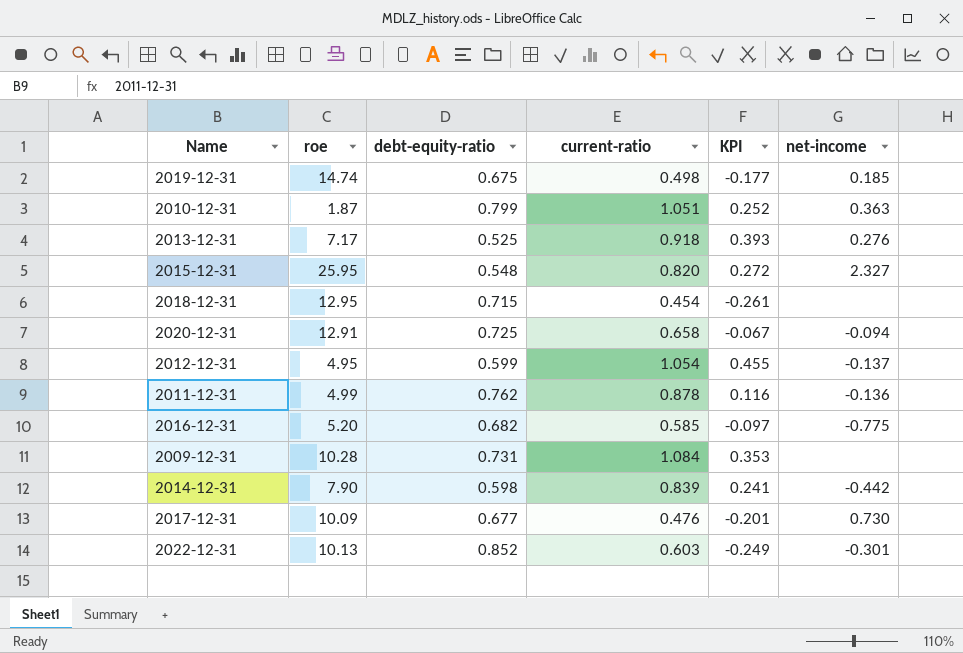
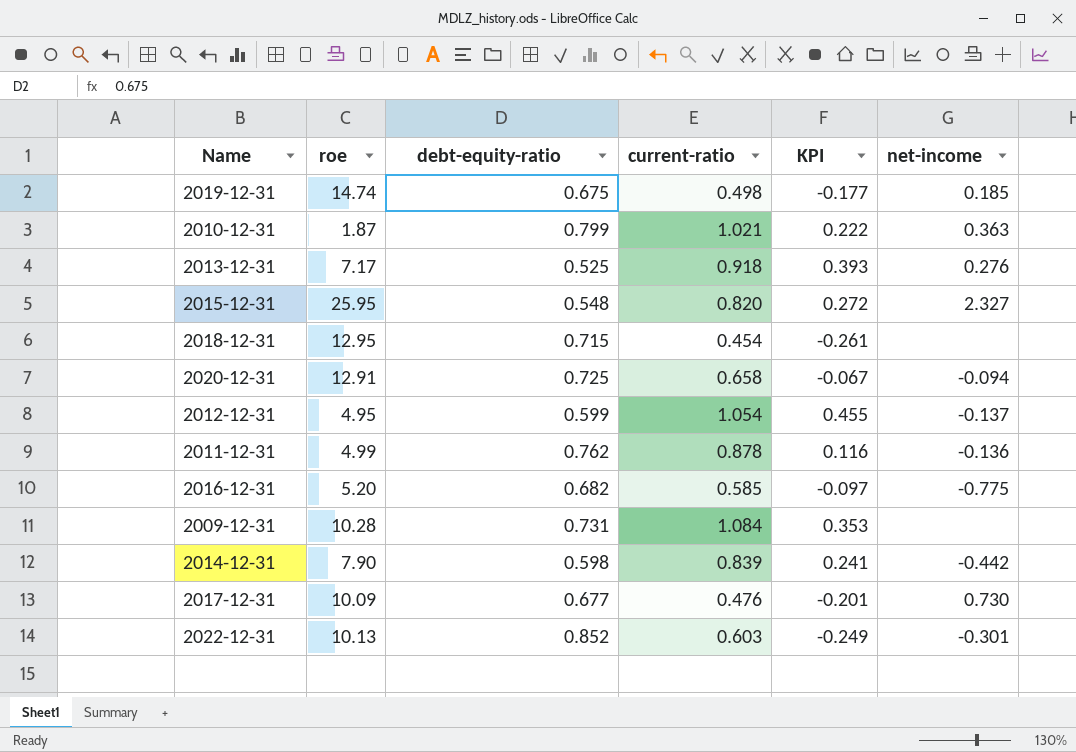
2010-12-31 | current-ratio: 1.051 -> 1.021
2010-12-31 | KPI: 0.252 -> 0.222

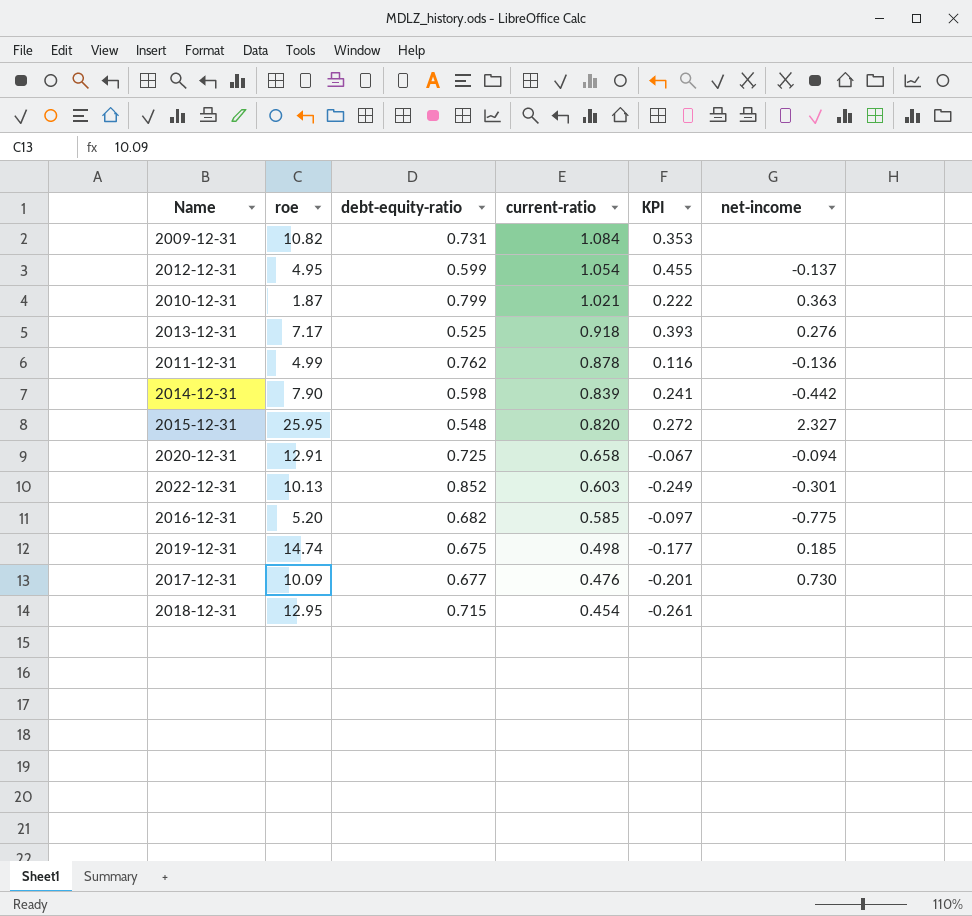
row order: none -> current-ratio descending
2009-12-31 | roe: 10.28 -> 10.82

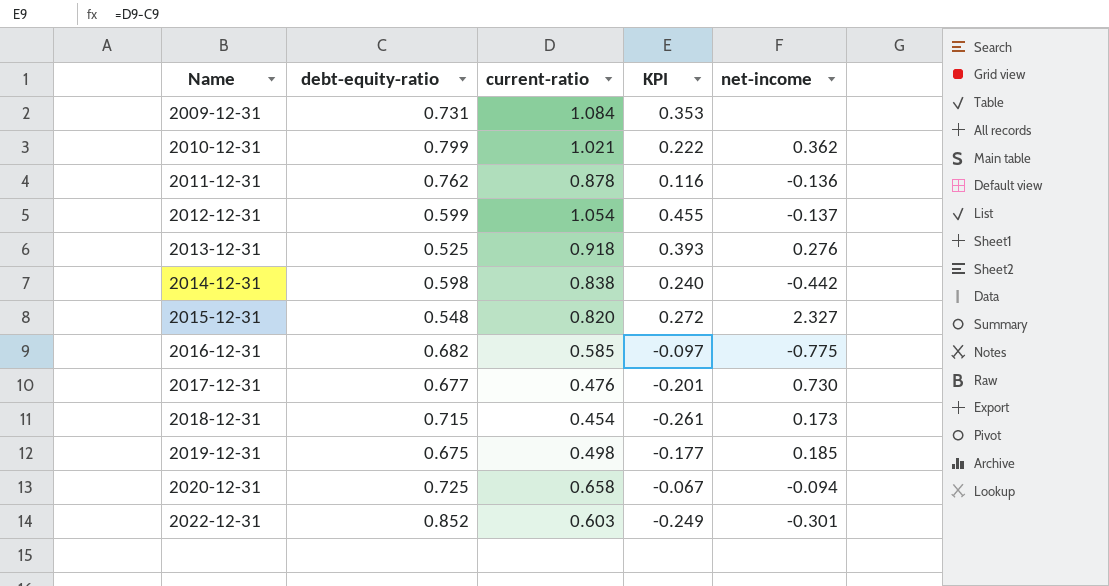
row order: current-ratio descending -> Name ascending
column roe | position: 2 -> none
2010-12-31 | net-income: 0.363 -> 0.362
2014-12-31 | current-ratio: 0.839 -> 0.838
2014-12-31 | KPI: 0.241 -> 0.240
2018-12-31 | net-income: none -> 0.173

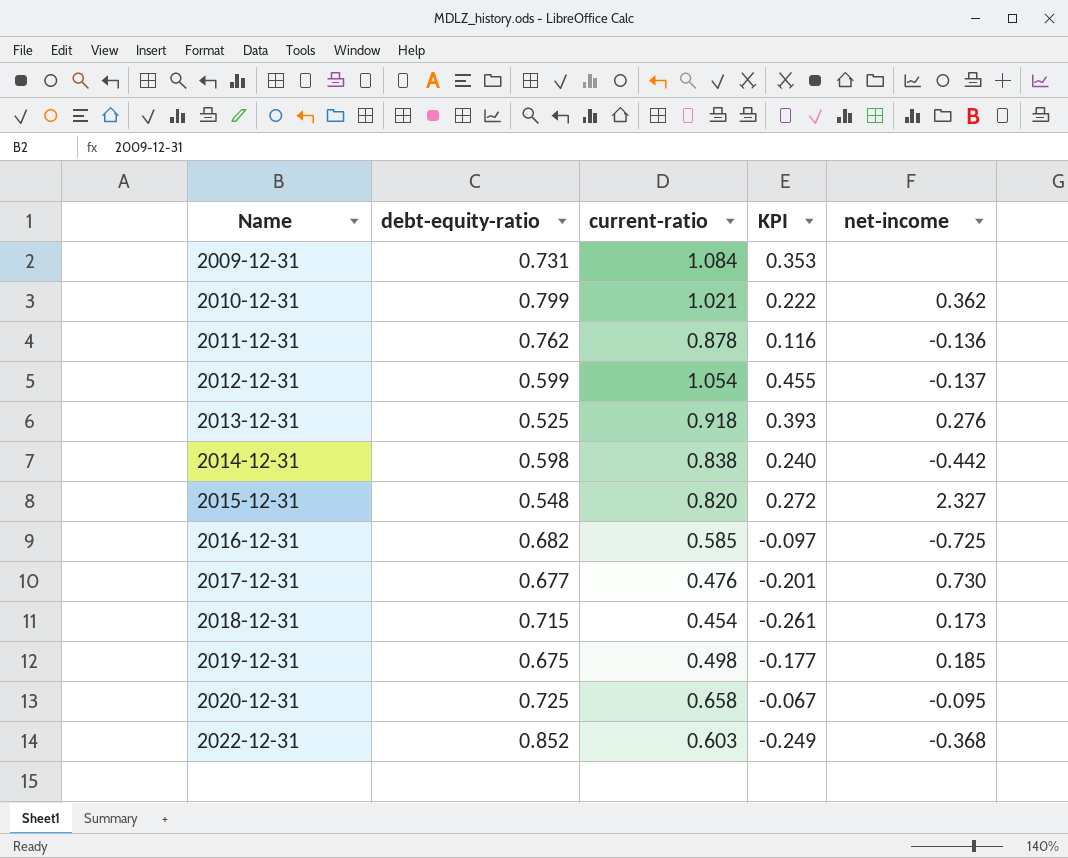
2016-12-31 | net-income: -0.775 -> -0.725
2020-12-31 | net-income: -0.094 -> -0.095
2022-12-31 | net-income: -0.301 -> -0.368

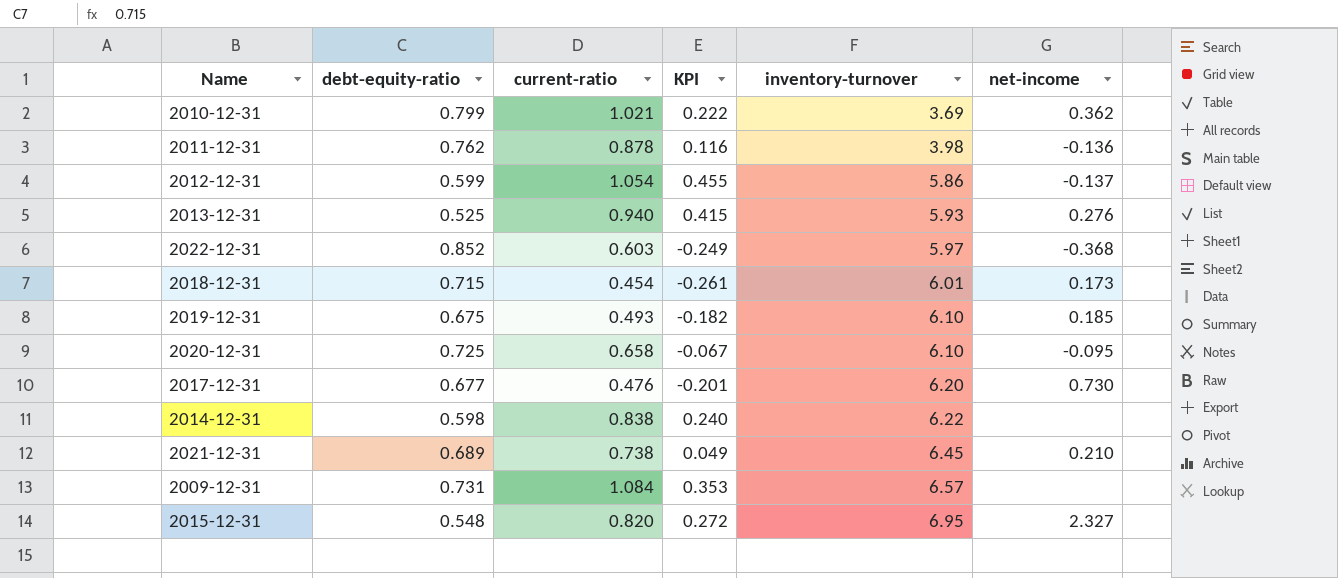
row order: Name ascending -> inventory-turnover ascending
column inventory-turnover | position: none -> 5
row 2016-12-31: 0.682 | 0.585 | -0.097 | -0.725 -> none
2013-12-31 | current-ratio: 0.918 -> 0.940
2013-12-31 | KPI: 0.393 -> 0.415
2019-12-31 | current-ratio: 0.498 -> 0.493
2019-12-31 | KPI: -0.177 -> -0.182
2014-12-31 | net-income: -0.442 -> none
row 2021-12-31: none -> 0.689 | 0.738 | 0.049 | 6.45 | 0.210

